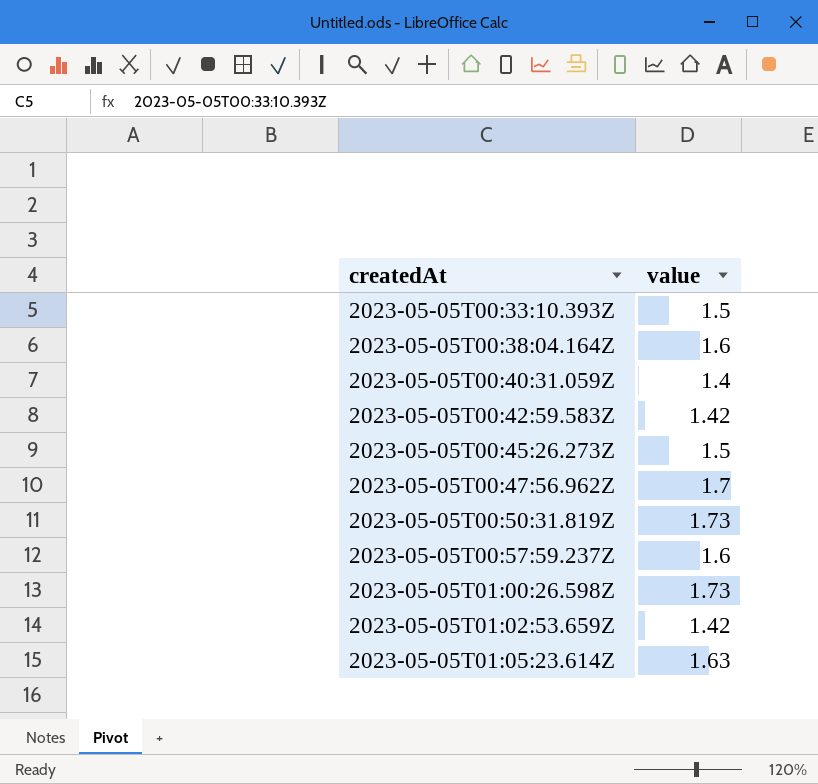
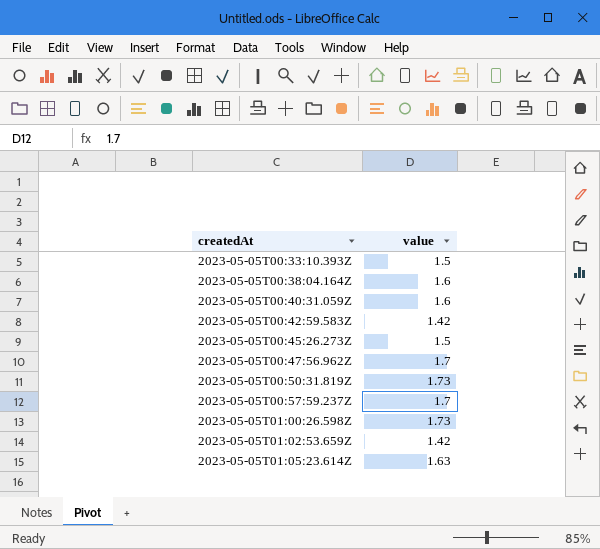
2023-05-05T00:40:31.059Z | value: 1.4 -> 1.6
2023-05-05T00:57:59.237Z | value: 1.6 -> 1.7

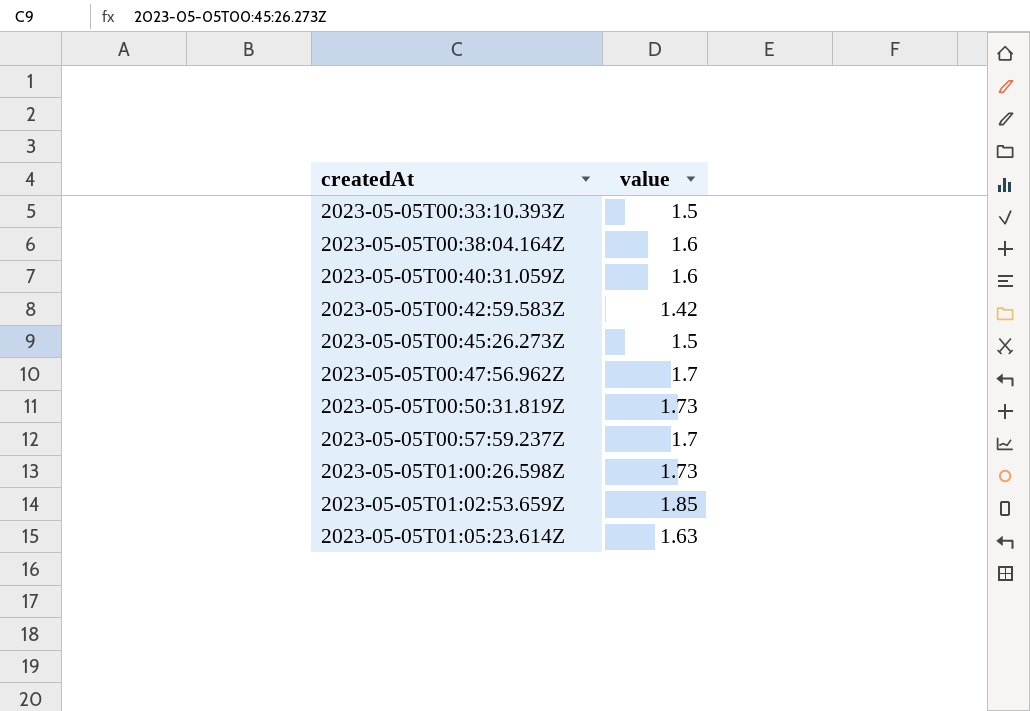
2023-05-05T01:02:53.659Z | value: 1.42 -> 1.85

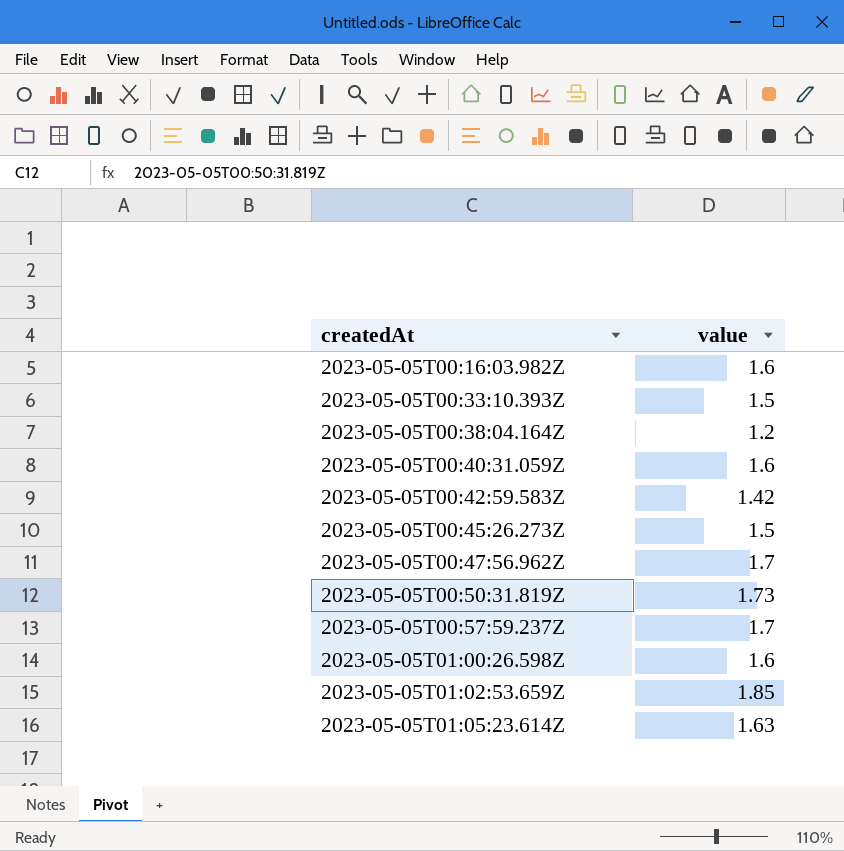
row 2023-05-05T00:16:03.982Z: none -> 1.6
2023-05-05T00:38:04.164Z | value: 1.6 -> 1.2
2023-05-05T01:00:26.598Z | value: 1.73 -> 1.6

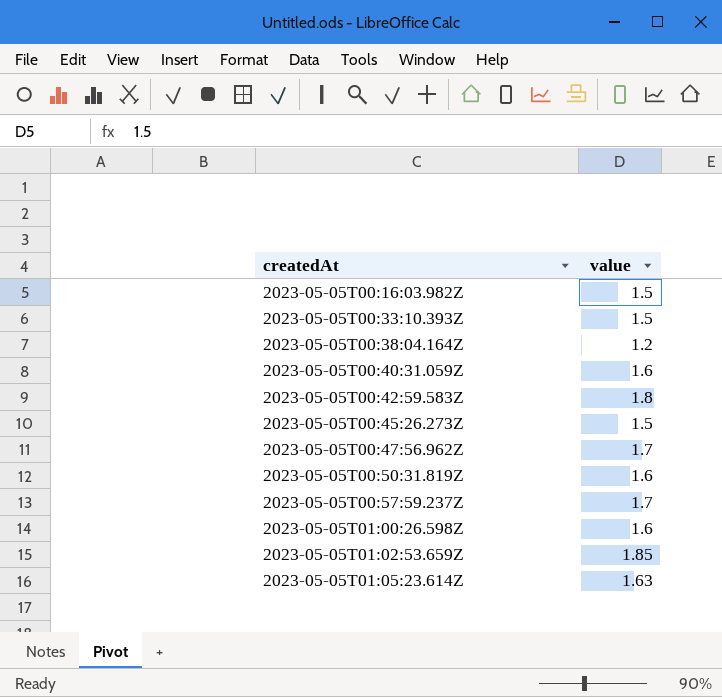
2023-05-05T00:16:03.982Z | value: 1.6 -> 1.5
2023-05-05T00:42:59.583Z | value: 1.42 -> 1.8
2023-05-05T00:50:31.819Z | value: 1.73 -> 1.6

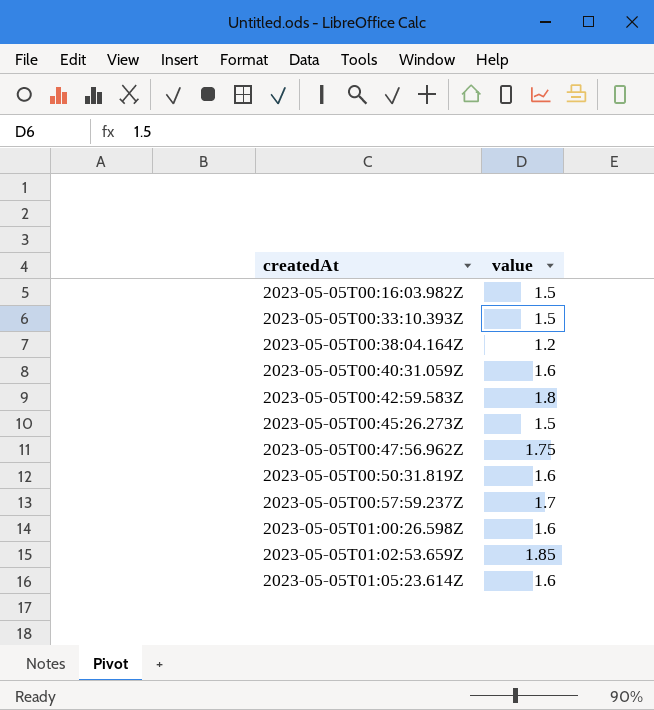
2023-05-05T00:47:56.962Z | value: 1.7 -> 1.75
2023-05-05T01:05:23.614Z | value: 1.63 -> 1.6

